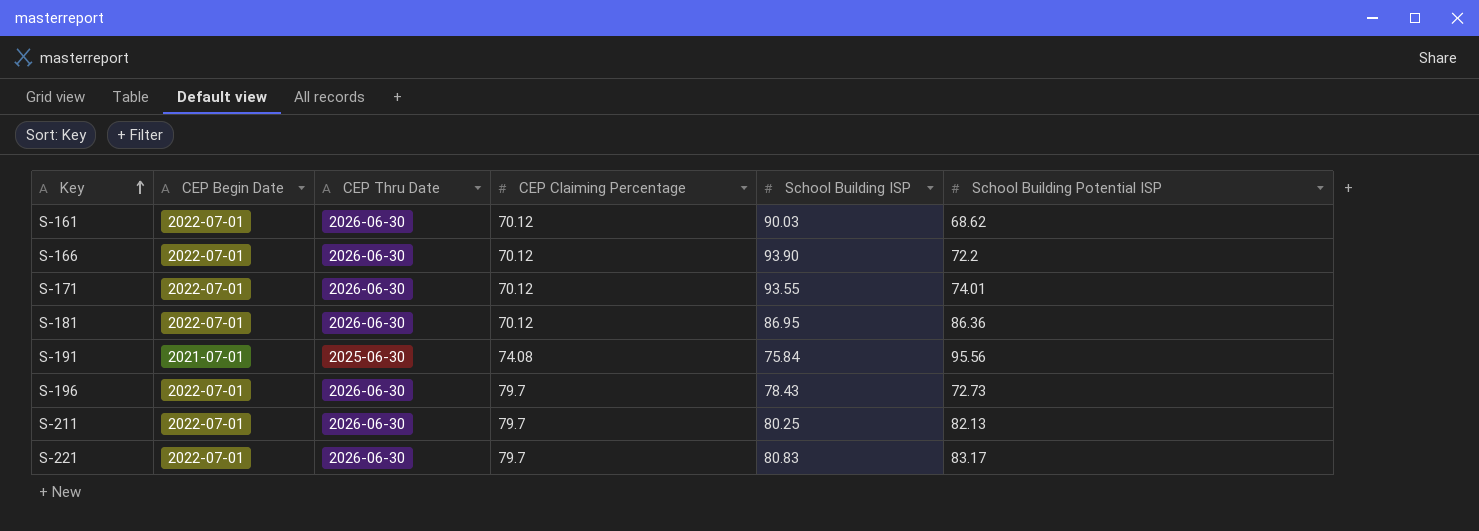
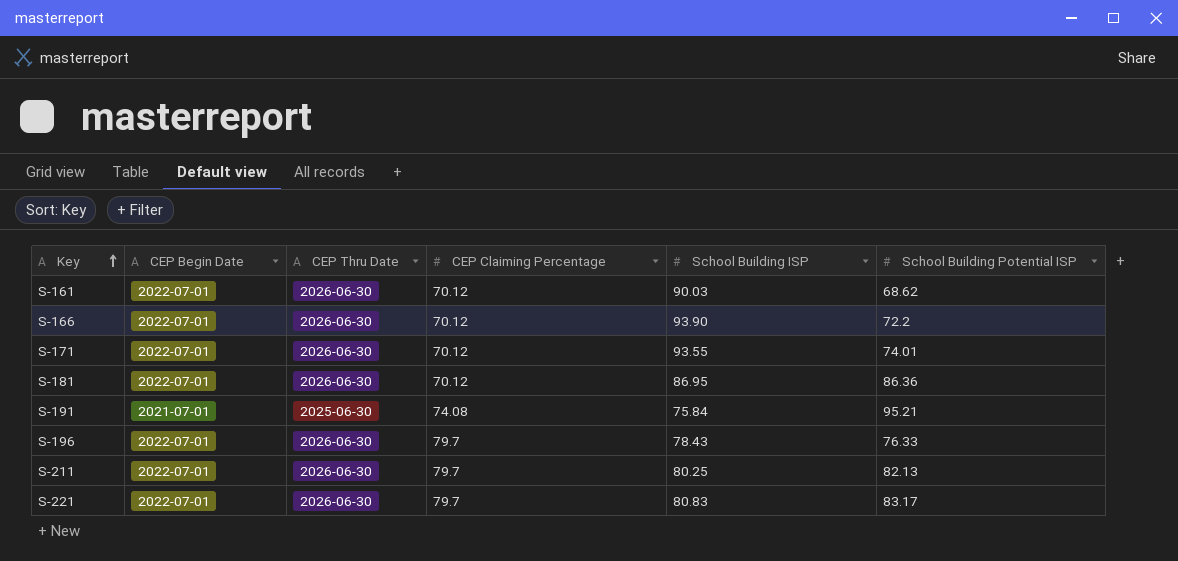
S-191 | School Building Potential ISP: 95.56 -> 95.21
S-196 | School Building Potential ISP: 72.73 -> 76.33

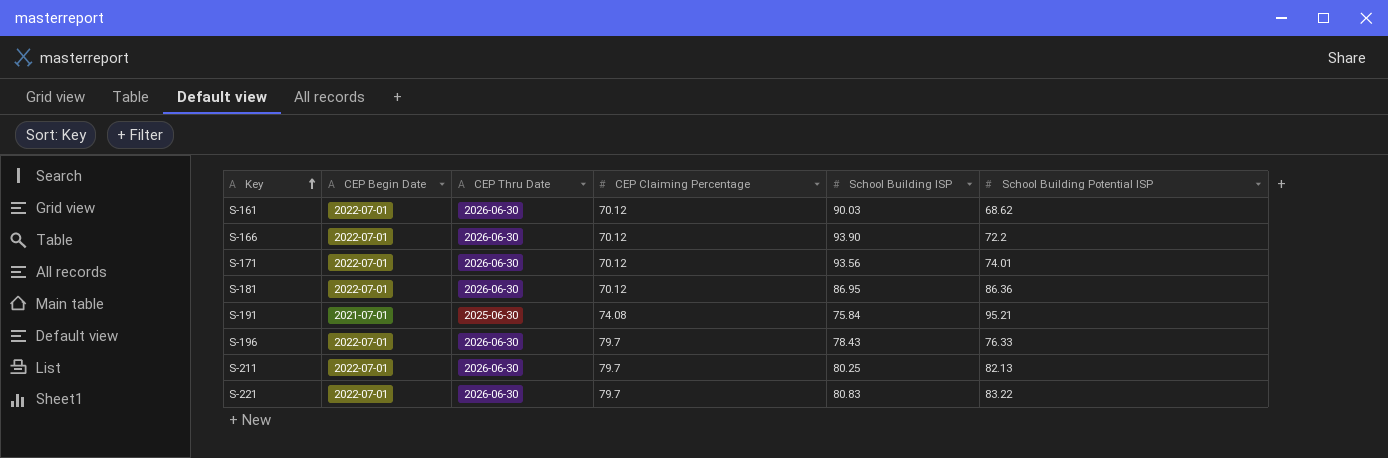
S-171 | School Building ISP: 93.55 -> 93.56
S-221 | School Building Potential ISP: 83.17 -> 83.22

